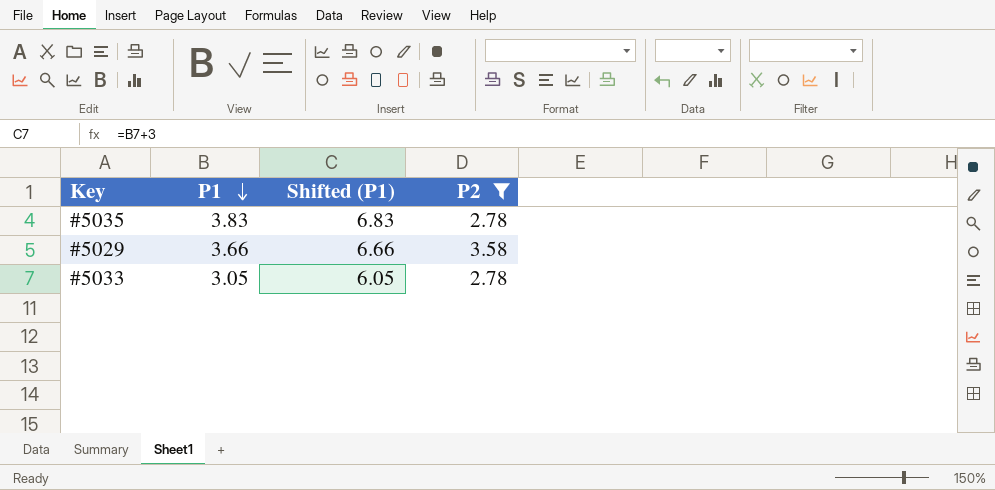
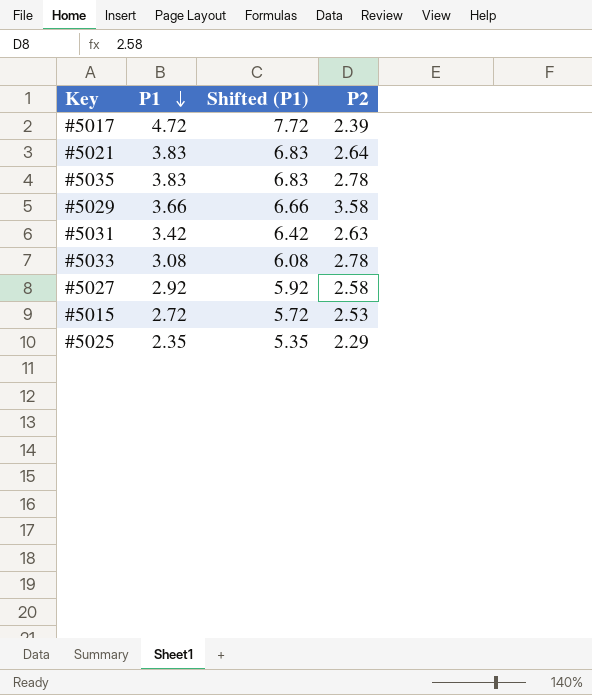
filter: P2 >= 2.78 -> none
#5033 | P1: 3.05 -> 3.08
#5033 | Shifted (P1): 6.05 -> 6.08

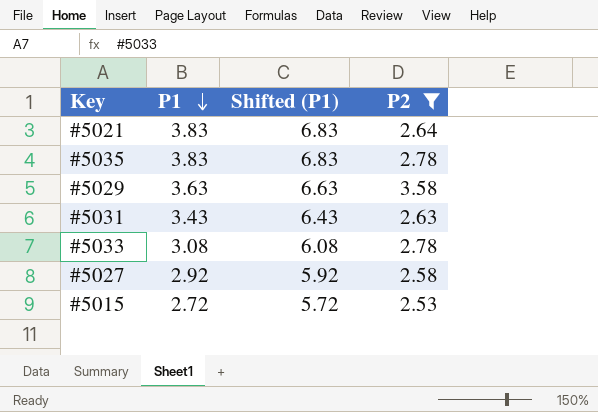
filter: none -> P2 >= 2.53
#5029 | P1: 3.66 -> 3.63
#5029 | Shifted (P1): 6.66 -> 6.63
#5031 | P1: 3.42 -> 3.43
#5031 | Shifted (P1): 6.42 -> 6.43

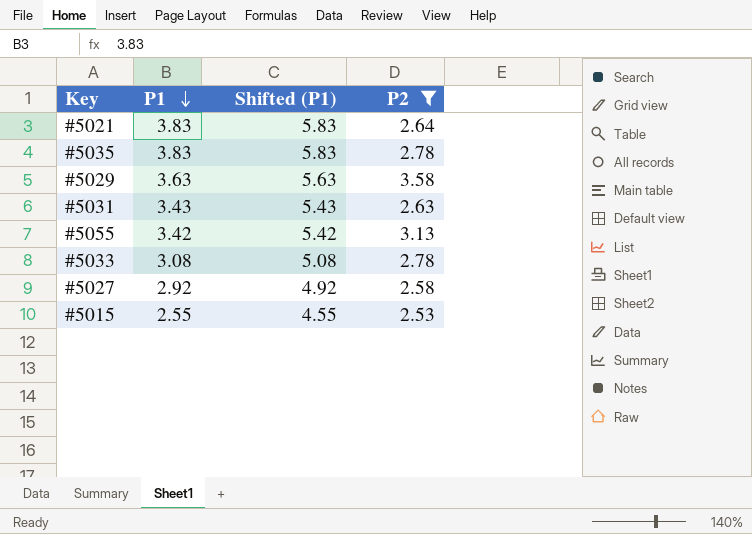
column Shifted (P1) | formula: [P1] + 3 -> [P1] + 2
row #5055: none -> 3.42 | 5.42 | 3.13
#5015 | P1: 2.72 -> 2.55

